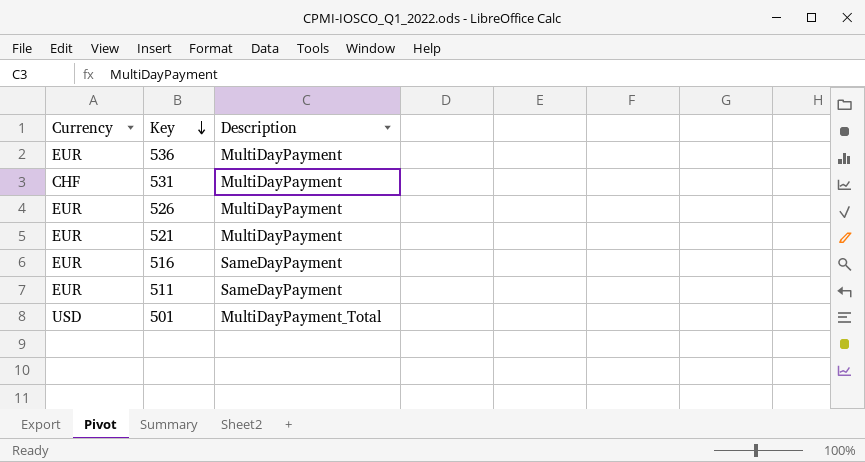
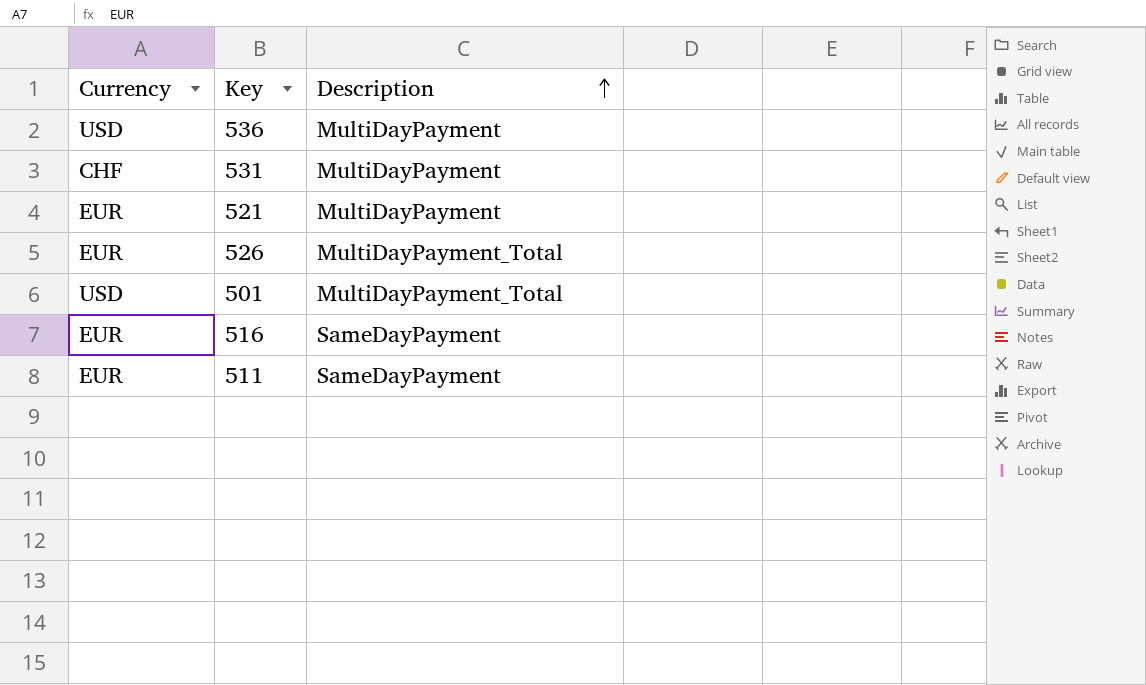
row order: Key descending -> Description ascending
536 | Currency: EUR -> USD
526 | Description: MultiDayPayment -> MultiDayPayment_Total

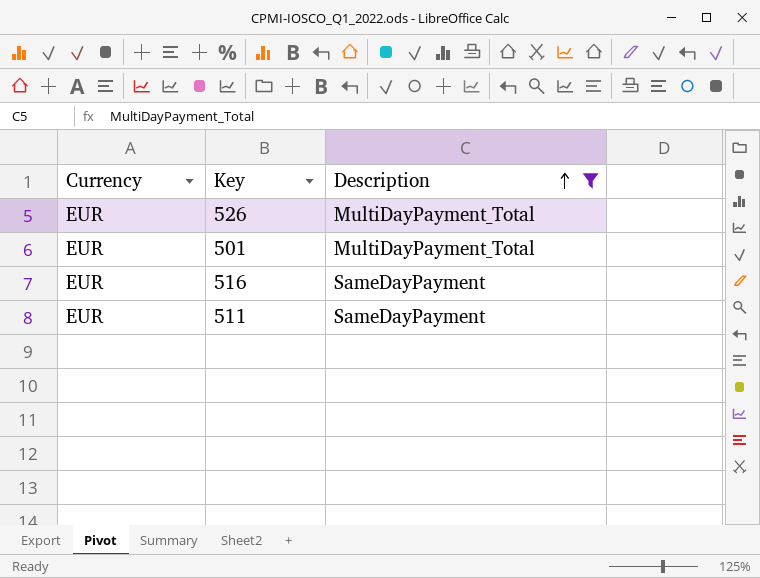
filter: none -> Description != MultiDayPayment
501 | Currency: USD -> EUR

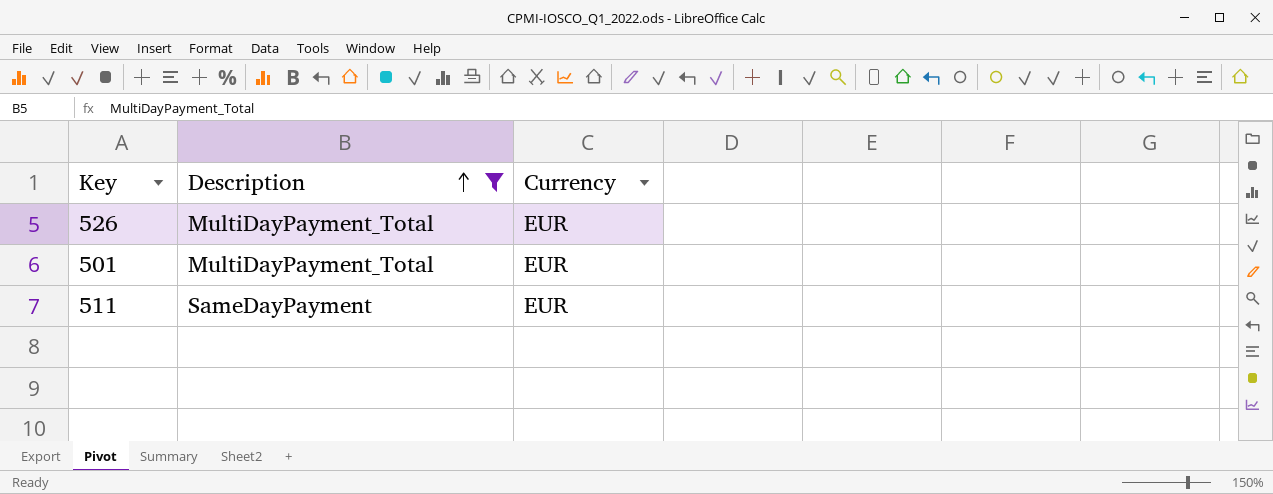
column Currency | position: 1 -> 3
row 516: EUR | SameDayPayment -> none

